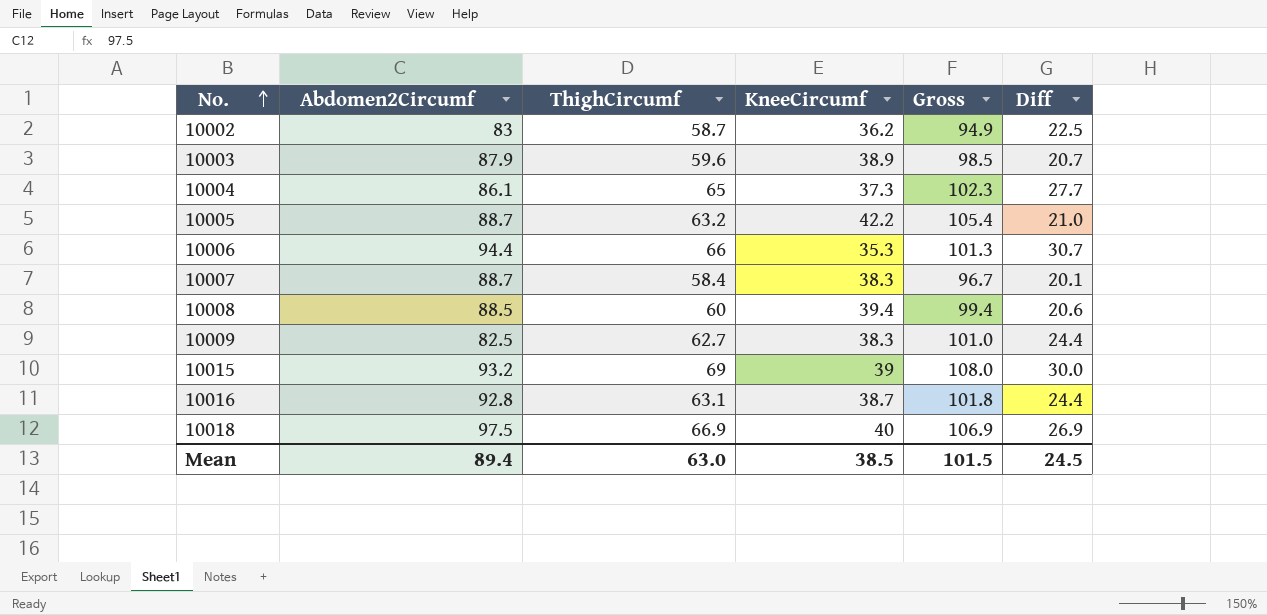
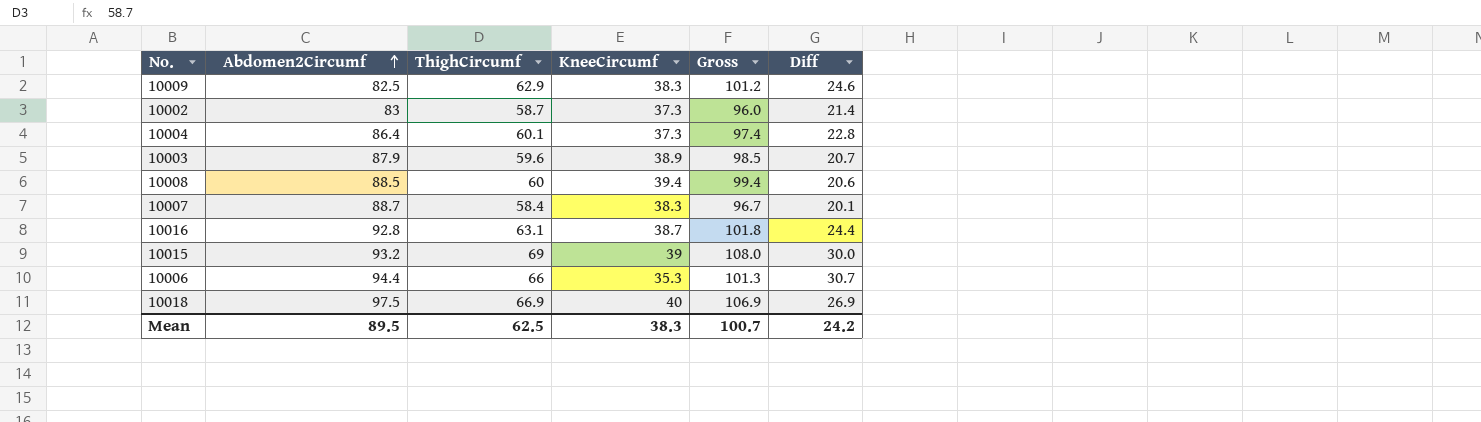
row order: No. ascending -> Abdomen2Circumf ascending
row 10005: 88.7 | 63.2 | 42.2 | 105.4 | 21.0 -> none
10009 | ThighCircumf: 62.7 -> 62.9
10009 | Gross: 101.0 -> 101.2
10009 | Diff: 24.4 -> 24.6
10002 | KneeCircumf: 36.2 -> 37.3
10002 | Gross: 94.9 -> 96.0
10002 | Diff: 22.5 -> 21.4
10004 | Abdomen2Circumf: 86.1 -> 86.4
10004 | ThighCircumf: 65 -> 60.1
10004 | Gross: 102.3 -> 97.4
10004 | Diff: 27.7 -> 22.8
Mean | Abdomen2Circumf: 89.4 -> 89.5
Mean | ThighCircumf: 63.0 -> 62.5
Mean | KneeCircumf: 38.5 -> 38.3
Mean | Gross: 101.5 -> 100.7
Mean | Diff: 24.5 -> 24.2

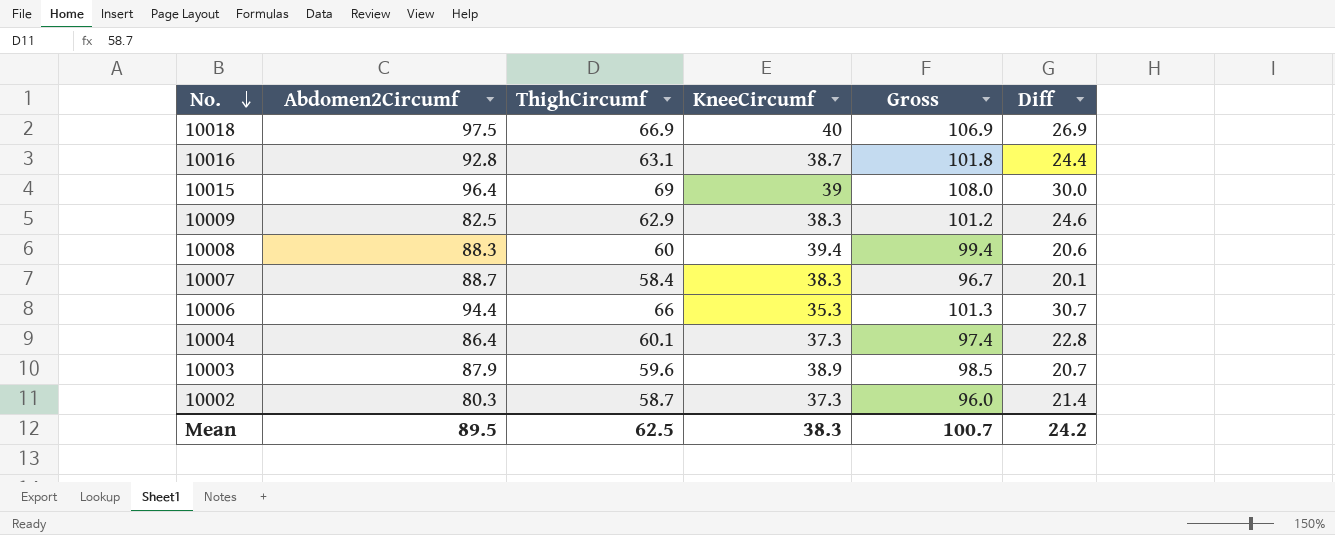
row order: Abdomen2Circumf ascending -> No. descending
10015 | Abdomen2Circumf: 93.2 -> 96.4
10008 | Abdomen2Circumf: 88.5 -> 88.3
10002 | Abdomen2Circumf: 83 -> 80.3

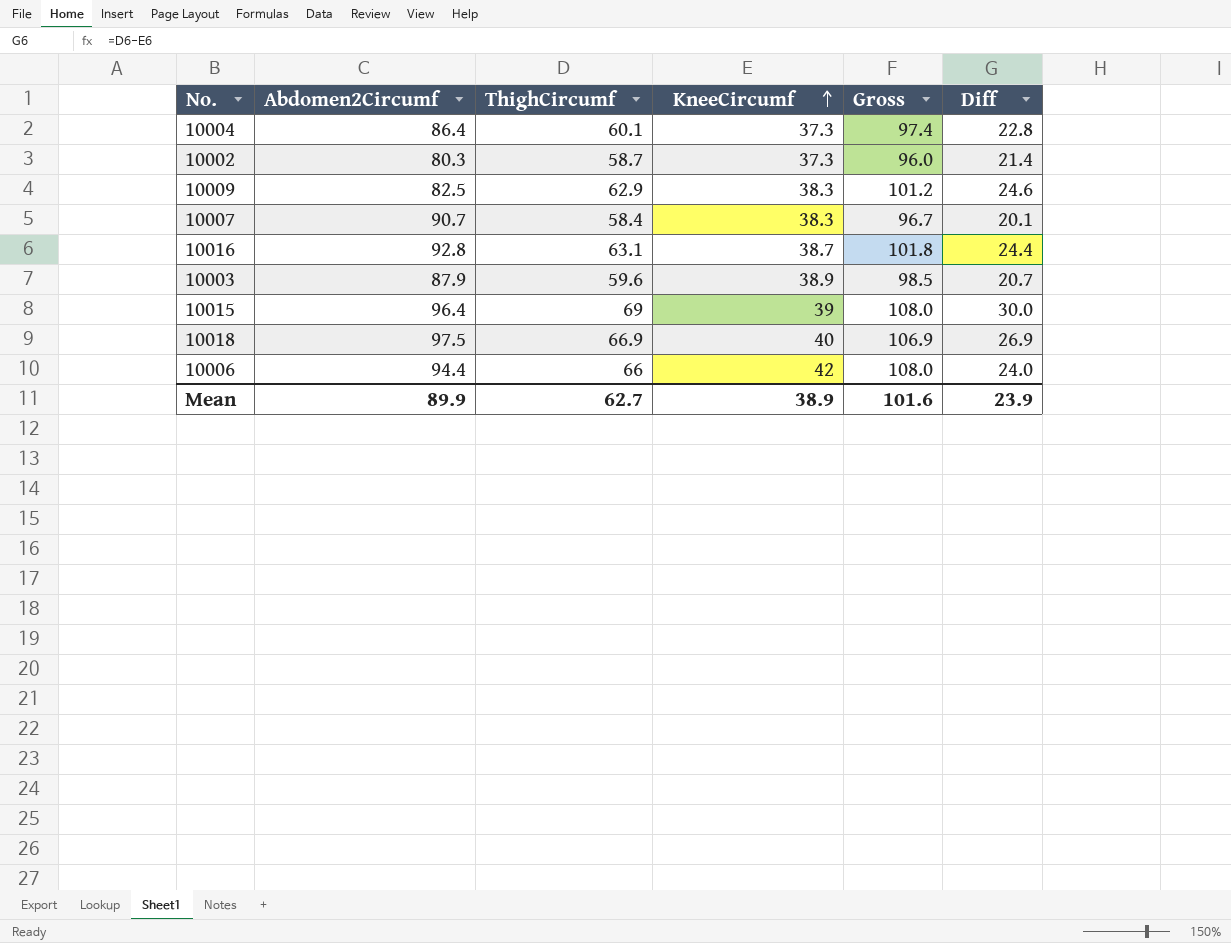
row order: No. descending -> KneeCircumf ascending
row 10008: 88.3 | 60 | 39.4 | 99.4 | 20.6 -> none
10007 | Abdomen2Circumf: 88.7 -> 90.7
10006 | KneeCircumf: 35.3 -> 42
10006 | Gross: 101.3 -> 108.0
10006 | Diff: 30.7 -> 24.0
Mean | Abdomen2Circumf: 89.5 -> 89.9
Mean | ThighCircumf: 62.5 -> 62.7
Mean | KneeCircumf: 38.3 -> 38.9
Mean | Gross: 100.7 -> 101.6
Mean | Diff: 24.2 -> 23.9

